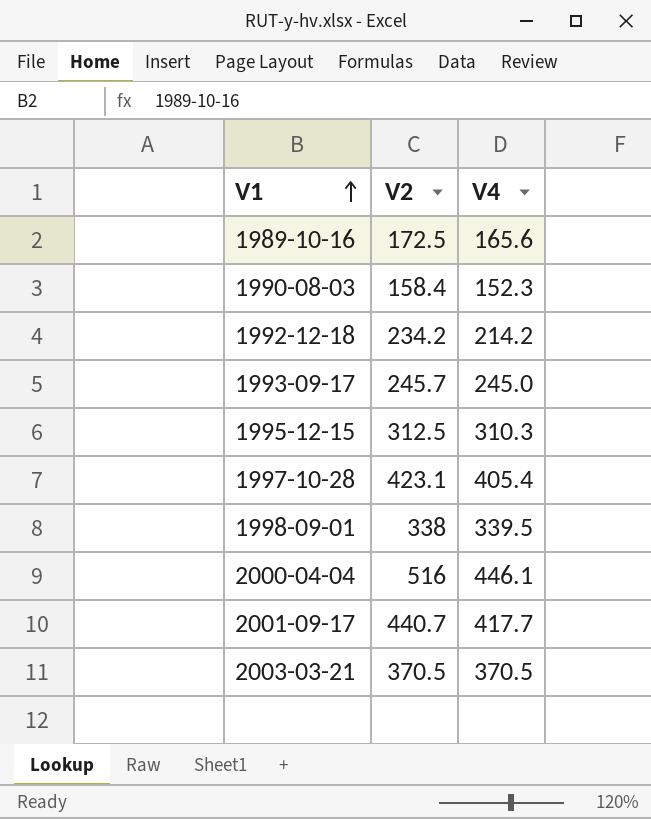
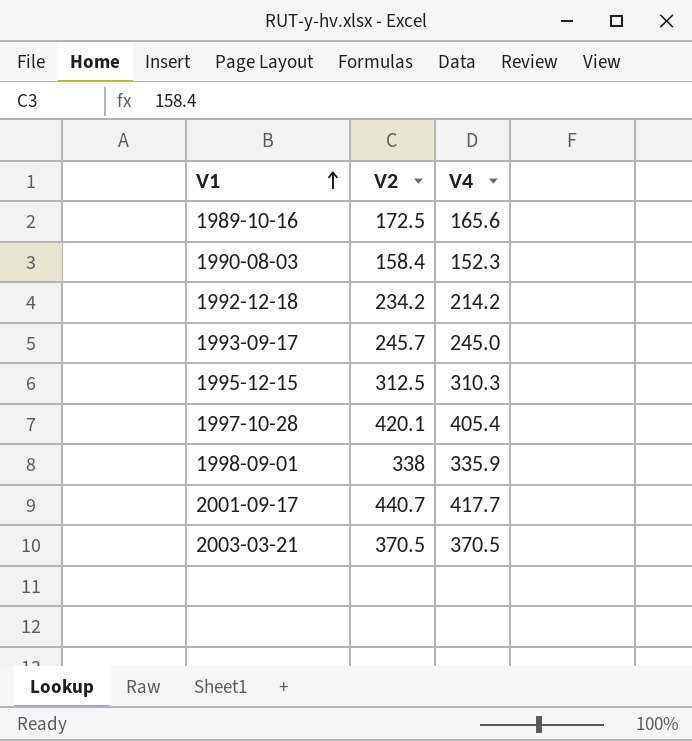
row 2000-04-04: 516 | 446.1 -> none
1997-10-28 | V2: 423.1 -> 420.1
1998-09-01 | V4: 339.5 -> 335.9

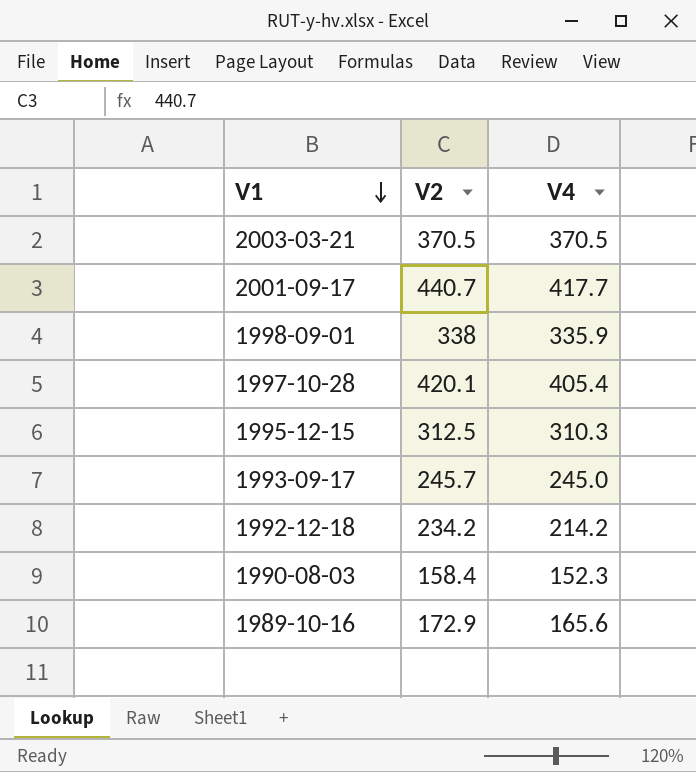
row order: V1 ascending -> V1 descending
1989-10-16 | V2: 172.5 -> 172.9

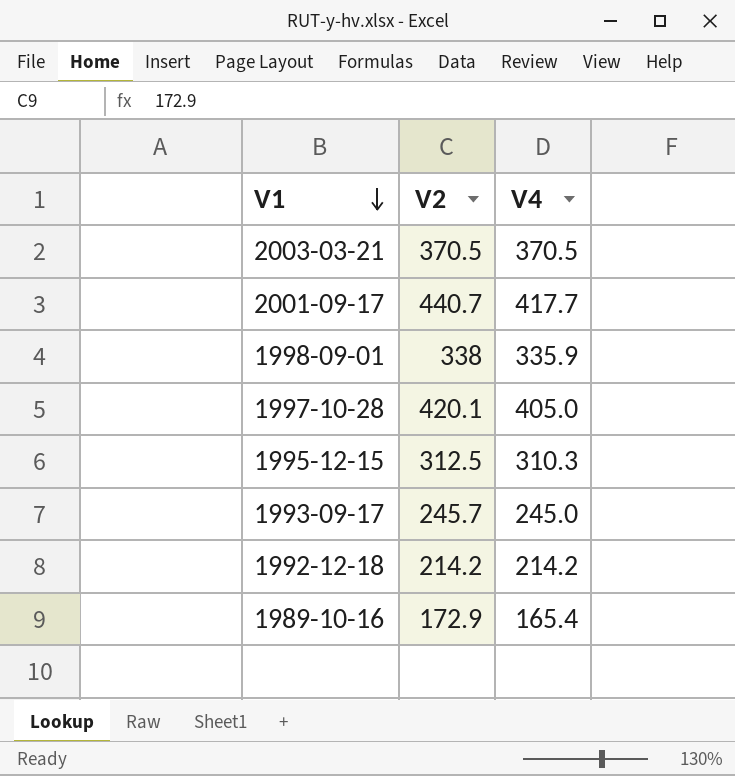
row 1990-08-03: 158.4 | 152.3 -> none
1997-10-28 | V4: 405.4 -> 405.0
1992-12-18 | V2: 234.2 -> 214.2
1989-10-16 | V4: 165.6 -> 165.4

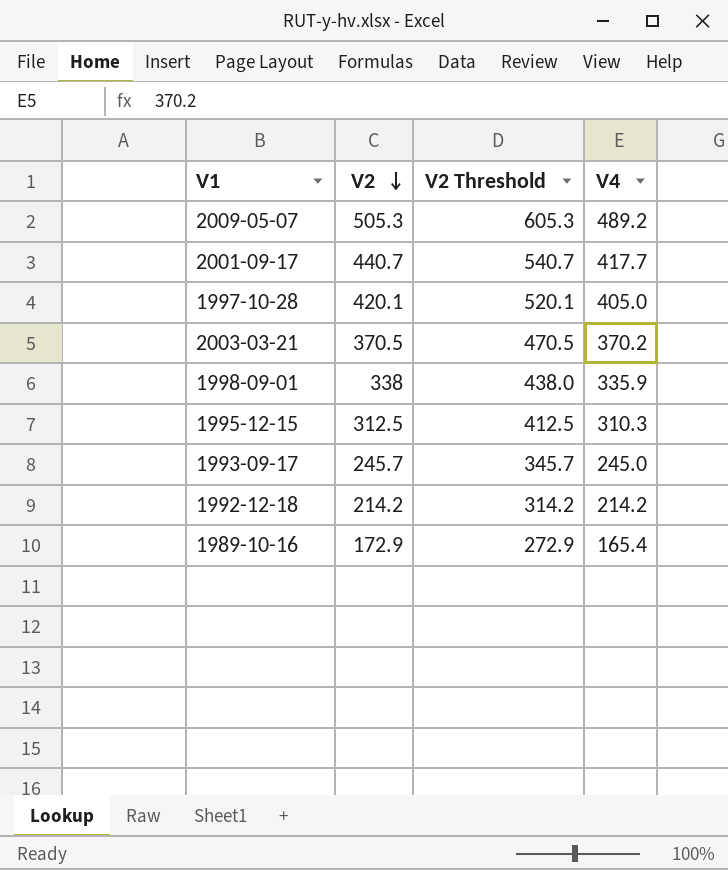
row order: V1 descending -> V2 descending
column V2 Threshold | formula: none -> [V2] + 100
row 2009-05-07: none -> 505.3 | 605.3 | 489.2
2003-03-21 | V4: 370.5 -> 370.2

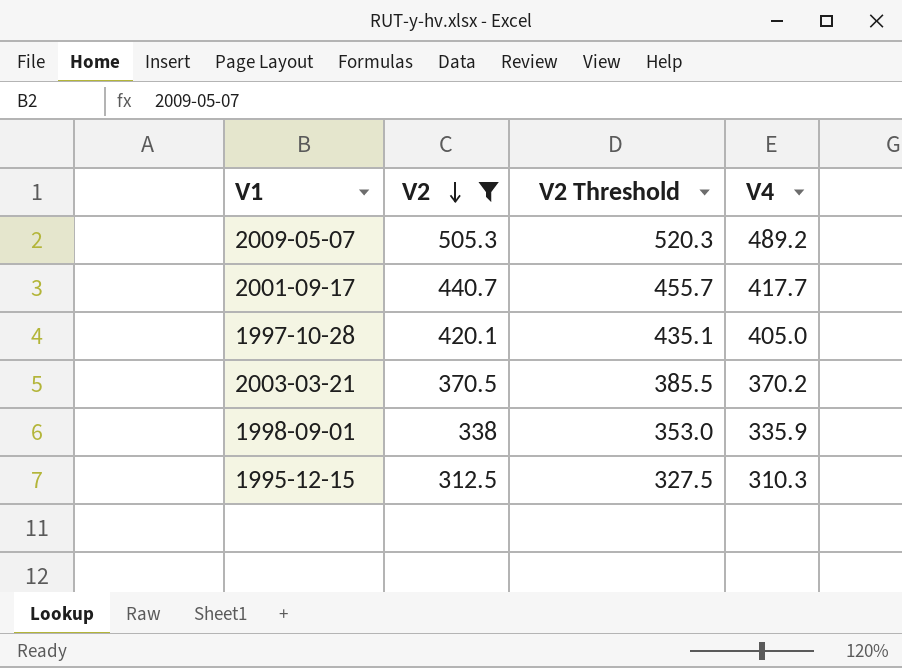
filter: none -> V2 >= 312.5
column V2 Threshold | formula: [V2] + 100 -> [V2] + 15

